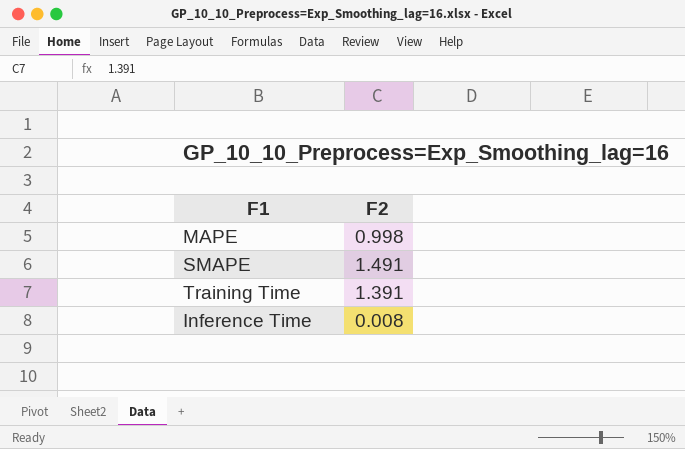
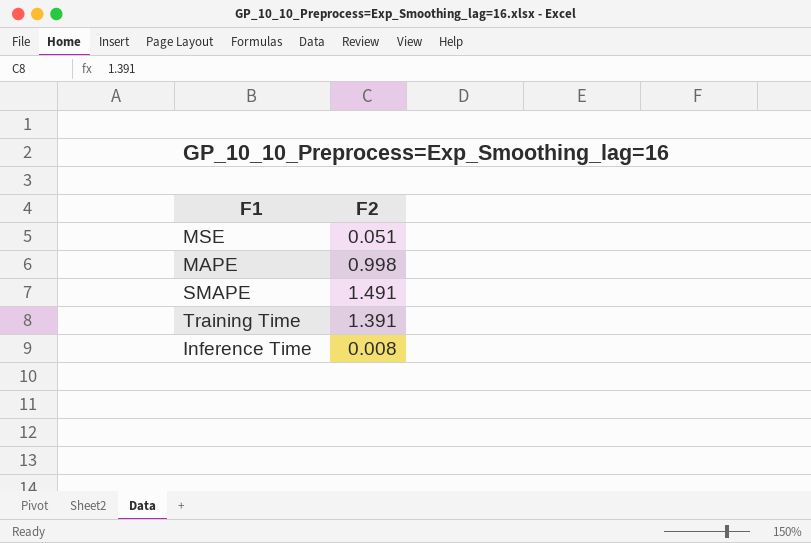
row MSE: none -> 0.051

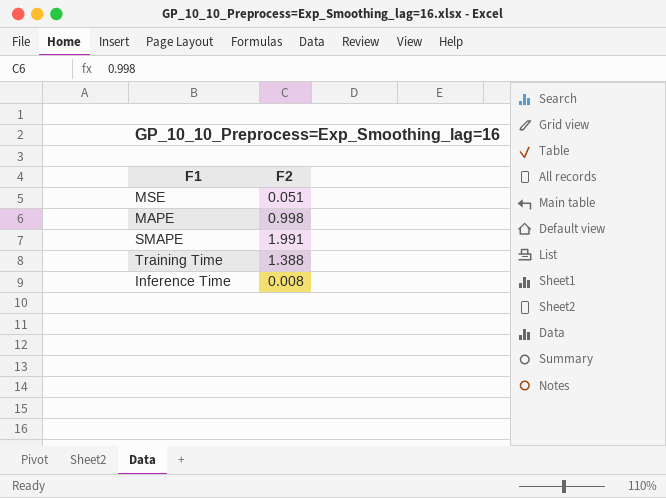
SMAPE | F2: 1.491 -> 1.991
Training Time | F2: 1.391 -> 1.388

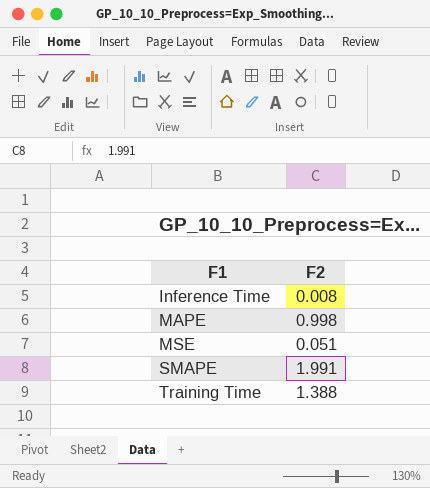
row order: none -> F1 ascending

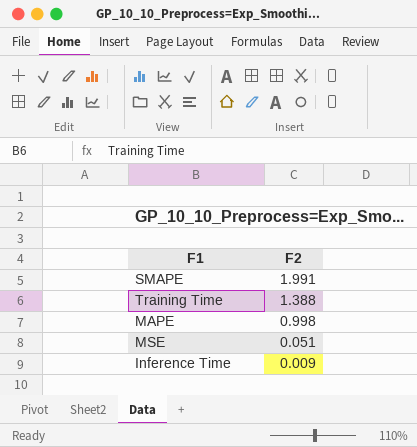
row order: F1 ascending -> F2 descending
Inference Time | F2: 0.008 -> 0.009

